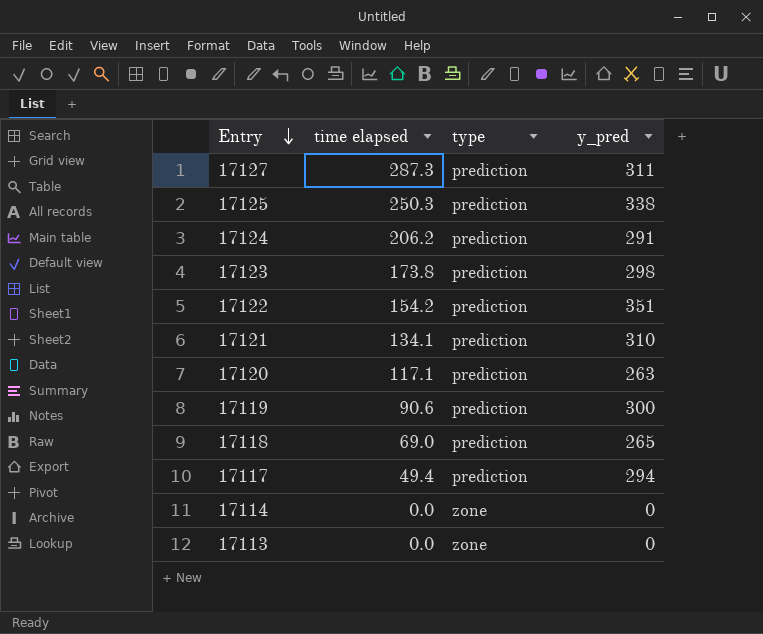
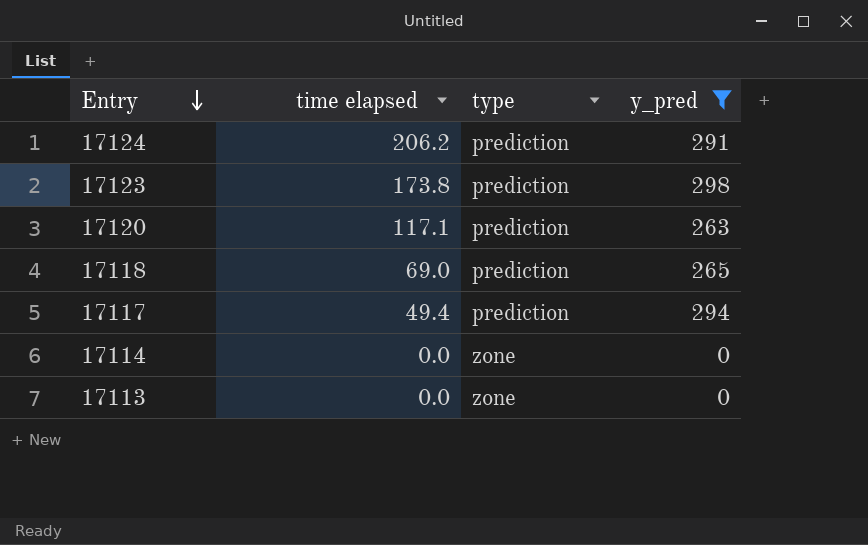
filter: none -> y_pred <= 298

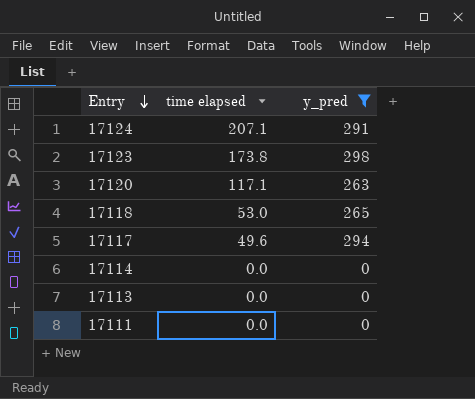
column type | position: 3 -> none
17124 | time elapsed: 206.2 -> 207.1
17118 | time elapsed: 69.0 -> 53.0
17117 | time elapsed: 49.4 -> 49.6
row 17111: none -> 0.0 | 0

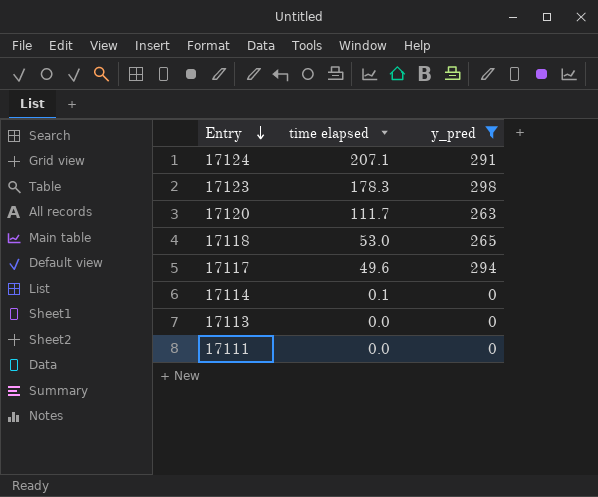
17123 | time elapsed: 173.8 -> 178.3
17120 | time elapsed: 117.1 -> 111.7
17114 | time elapsed: 0.0 -> 0.1

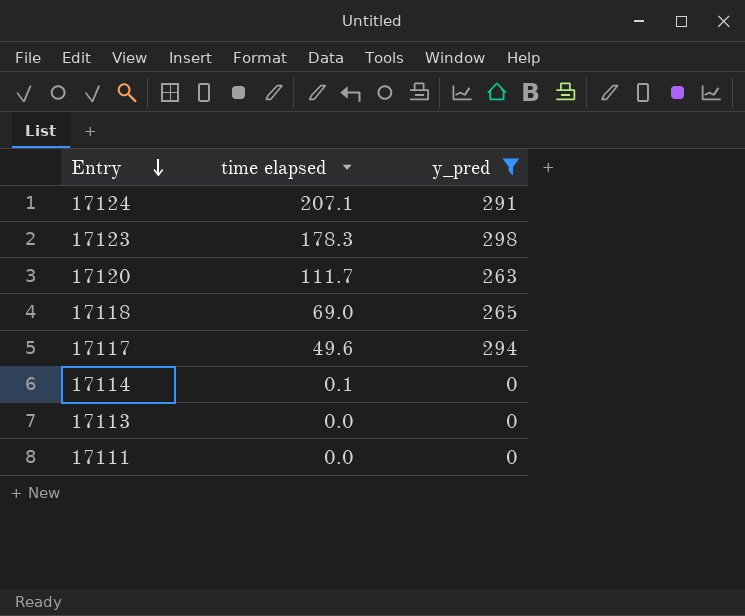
17118 | time elapsed: 53.0 -> 69.0

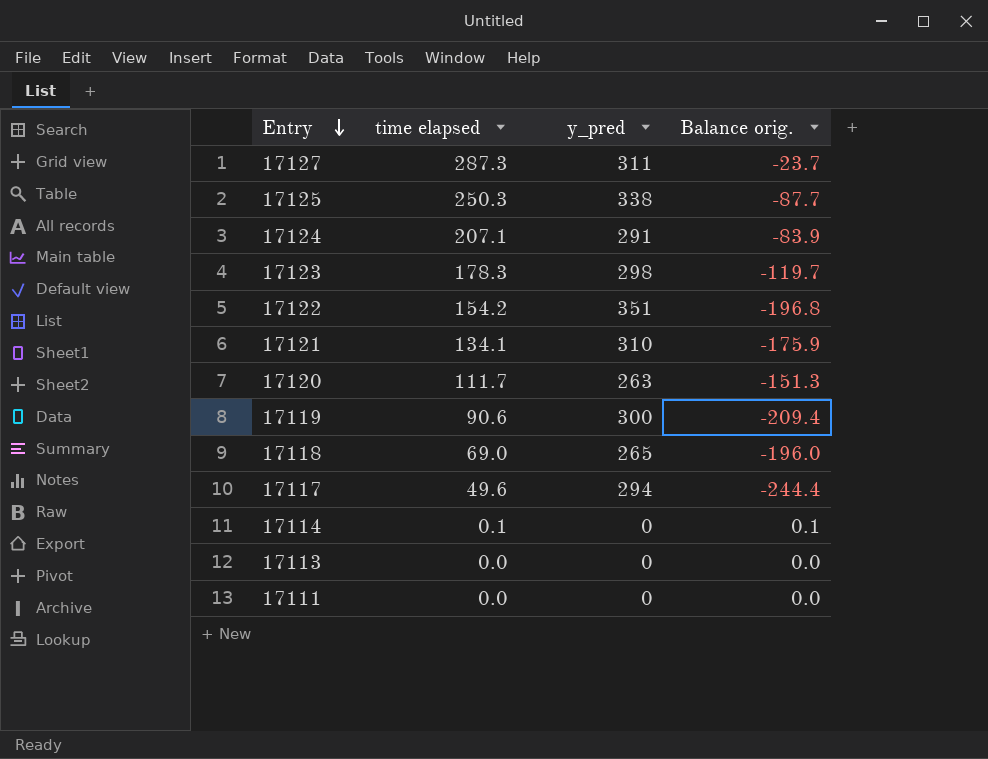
filter: y_pred <= 298 -> none
column Balance orig. | formula: none -> [time elapsed] - [y_pred]

